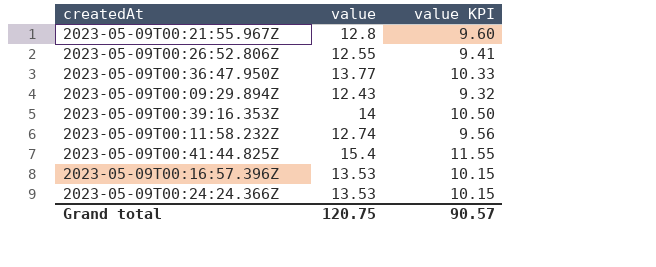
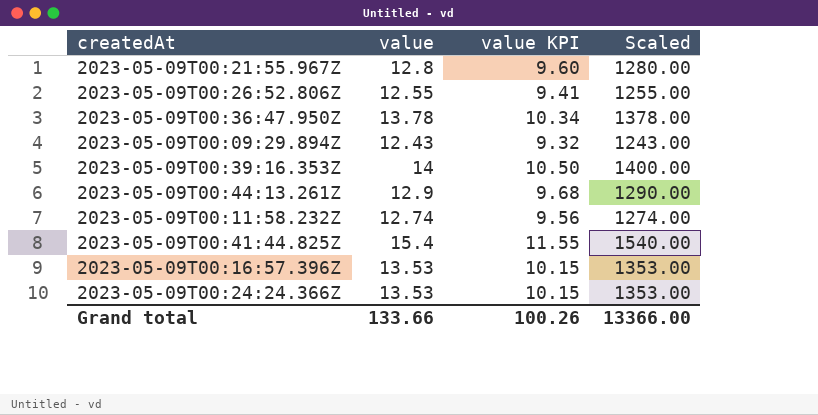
column Scaled | formula: none -> [value] * 100
2023-05-09T00:36:47.950Z | value: 13.77 -> 13.78
2023-05-09T00:36:47.950Z | value KPI: 10.33 -> 10.34
row 2023-05-09T00:44:13.261Z: none -> 12.9 | 9.68 | 1290.00
Grand total | value: 120.75 -> 133.66
Grand total | value KPI: 90.57 -> 100.26

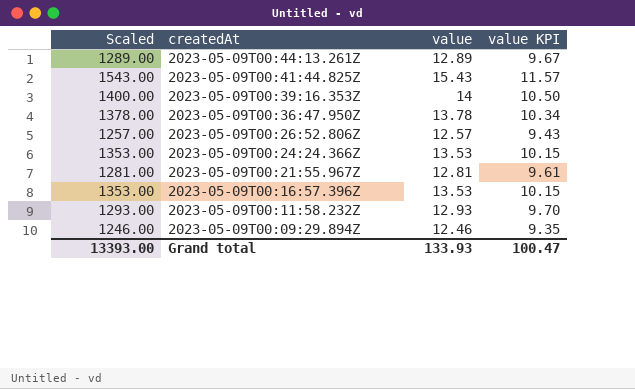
row order: none -> createdAt descending
column Scaled | position: 4 -> 1
2023-05-09T00:44:13.261Z | Scaled: 1290.00 -> 1289.00
2023-05-09T00:44:13.261Z | value: 12.9 -> 12.89
2023-05-09T00:44:13.261Z | value KPI: 9.68 -> 9.67
2023-05-09T00:41:44.825Z | Scaled: 1540.00 -> 1543.00
2023-05-09T00:41:44.825Z | value: 15.4 -> 15.43
2023-05-09T00:41:44.825Z | value KPI: 11.55 -> 11.57
2023-05-09T00:26:52.806Z | Scaled: 1255.00 -> 1257.00
2023-05-09T00:26:52.806Z | value: 12.55 -> 12.57
2023-05-09T00:26:52.806Z | value KPI: 9.41 -> 9.43
2023-05-09T00:21:55.967Z | Scaled: 1280.00 -> 1281.00
2023-05-09T00:21:55.967Z | value: 12.8 -> 12.81
2023-05-09T00:21:55.967Z | value KPI: 9.60 -> 9.61
2023-05-09T00:11:58.232Z | Scaled: 1274.00 -> 1293.00
2023-05-09T00:11:58.232Z | value: 12.74 -> 12.93
2023-05-09T00:11:58.232Z | value KPI: 9.56 -> 9.70
2023-05-09T00:09:29.894Z | Scaled: 1243.00 -> 1246.00
2023-05-09T00:09:29.894Z | value: 12.43 -> 12.46
2023-05-09T00:09:29.894Z | value KPI: 9.32 -> 9.35
Grand total | Scaled: 13366.00 -> 13393.00
Grand total | value: 133.66 -> 133.93
Grand total | value KPI: 100.26 -> 100.47

